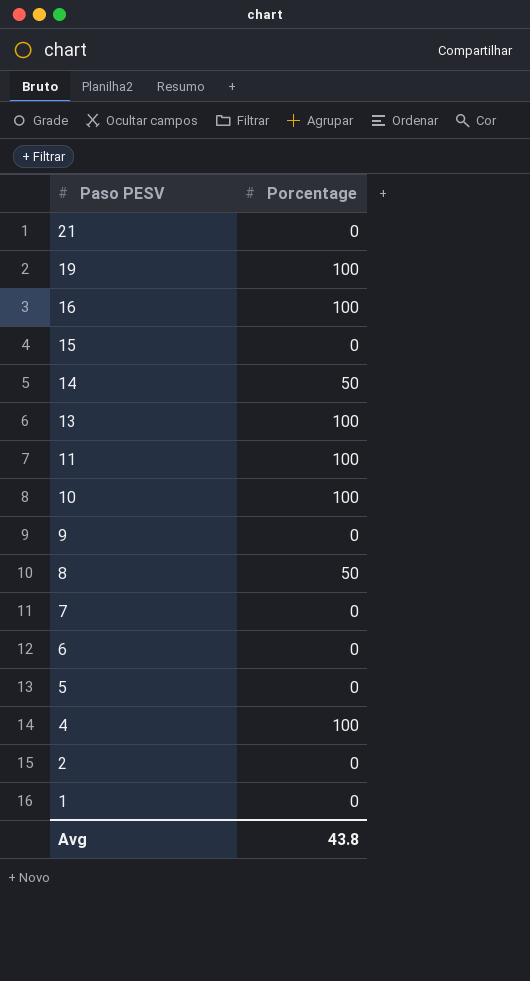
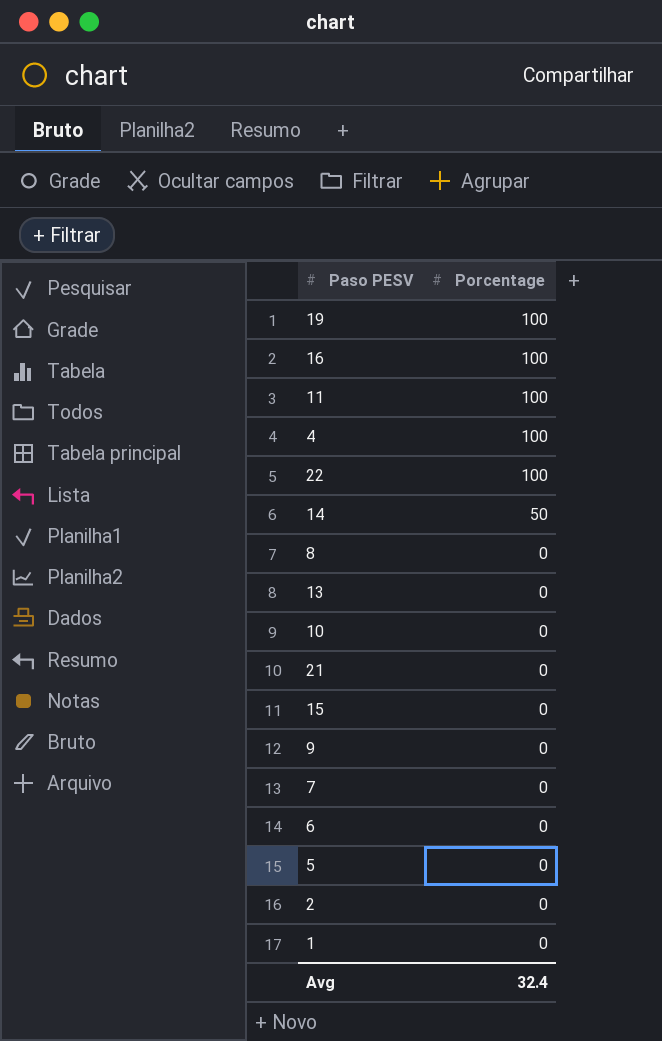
row order: Paso PESV descending -> Porcentage descending
row 22: none -> 100
8 | Porcentage: 50 -> 0
13 | Porcentage: 100 -> 0
10 | Porcentage: 100 -> 0
Avg | Porcentage: 43.8 -> 32.4

